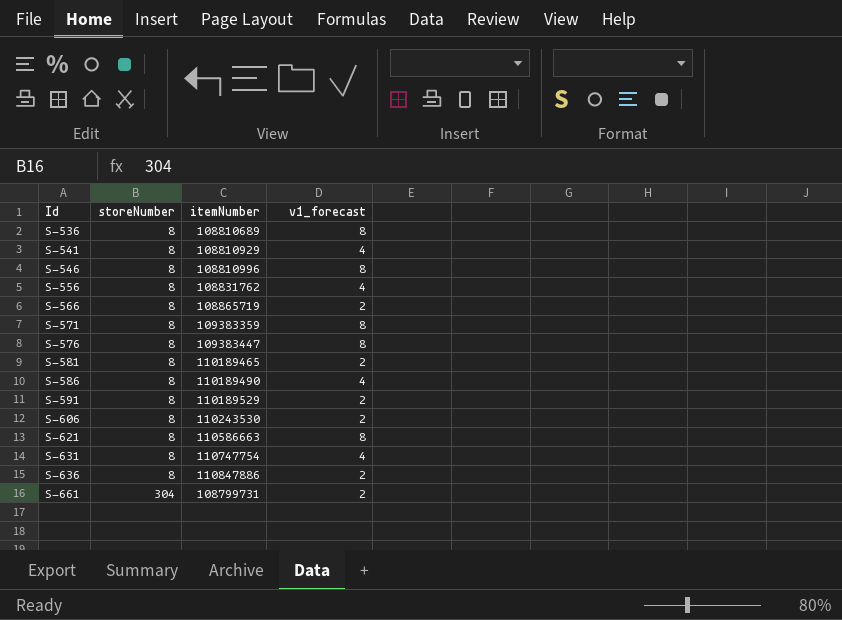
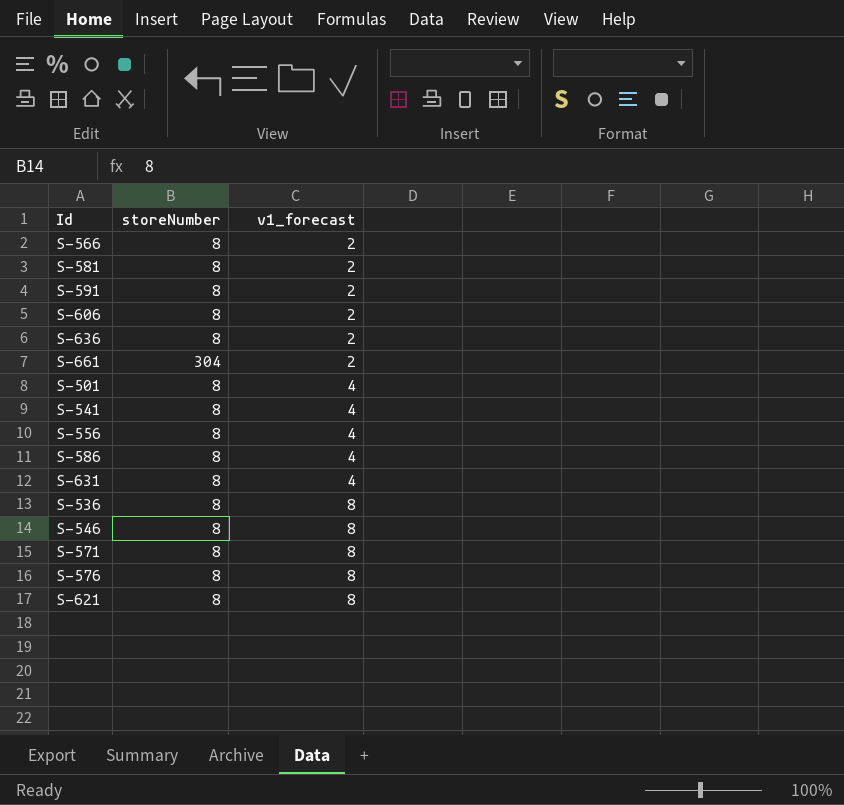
row order: Id ascending -> v1_forecast ascending
column itemNumber | position: 3 -> none
row S-501: none -> 8 | 4

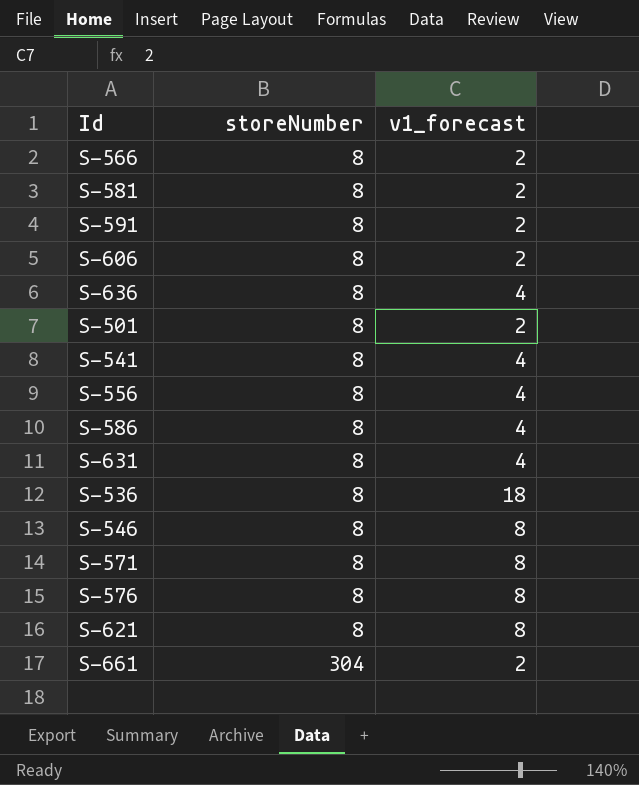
row order: v1_forecast ascending -> storeNumber ascending
S-636 | v1_forecast: 2 -> 4
S-501 | v1_forecast: 4 -> 2
S-536 | v1_forecast: 8 -> 18

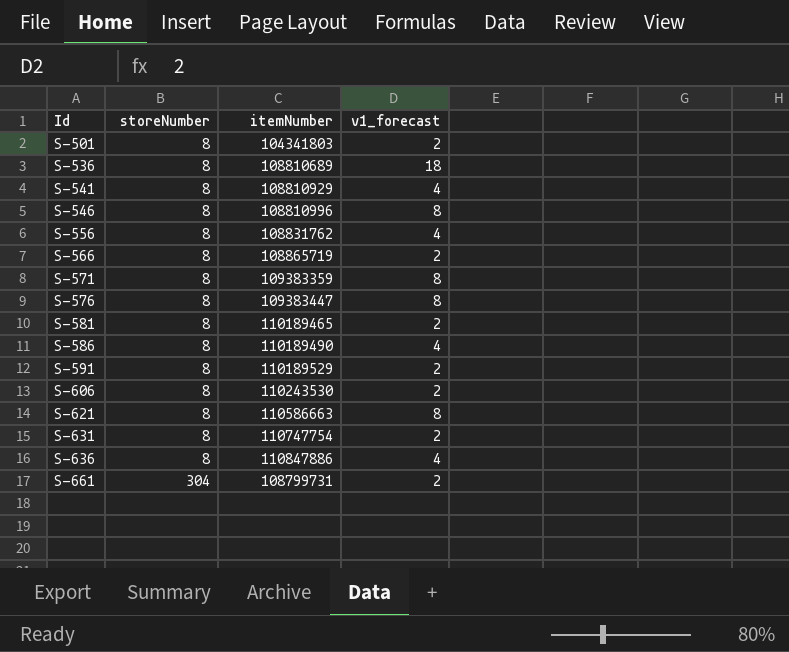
row order: storeNumber ascending -> Id ascending
column itemNumber | position: none -> 3
S-631 | v1_forecast: 4 -> 2

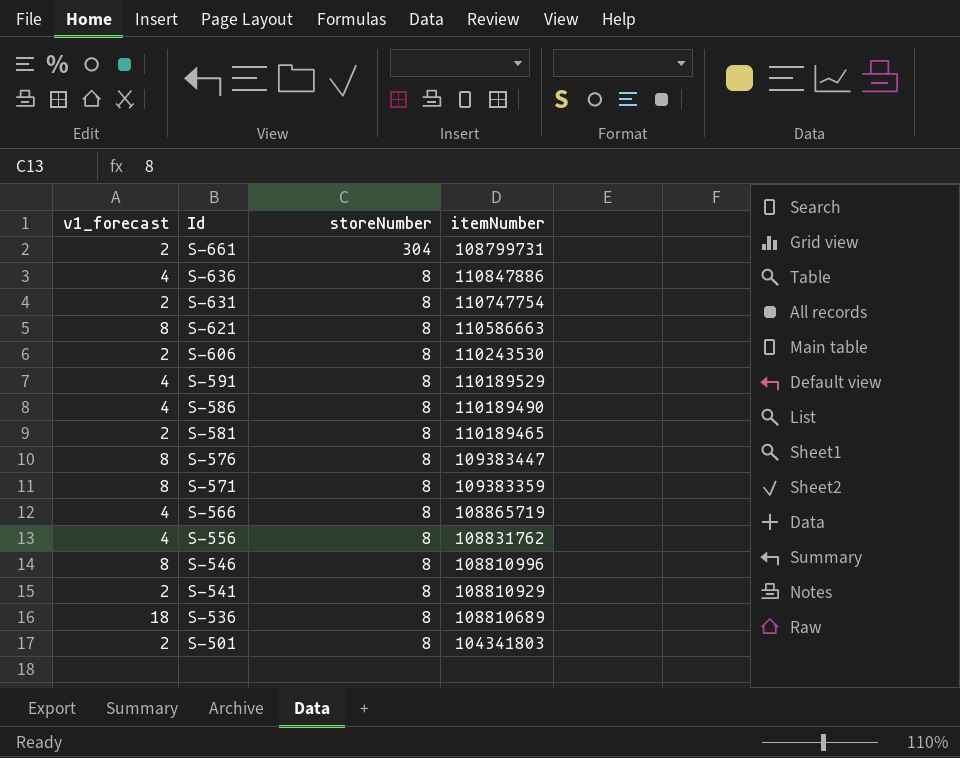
row order: Id ascending -> Id descending
column v1_forecast | position: 4 -> 1
S-591 | v1_forecast: 2 -> 4
S-566 | v1_forecast: 2 -> 4
S-541 | v1_forecast: 4 -> 2

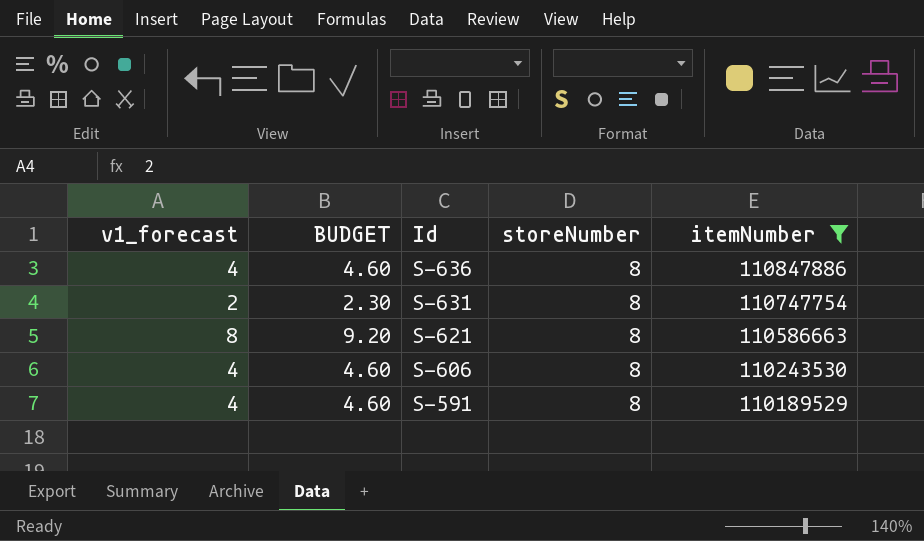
filter: none -> itemNumber >= 110189529
column BUDGET | formula: none -> [v1_forecast] * 1.15
S-606 | v1_forecast: 2 -> 4

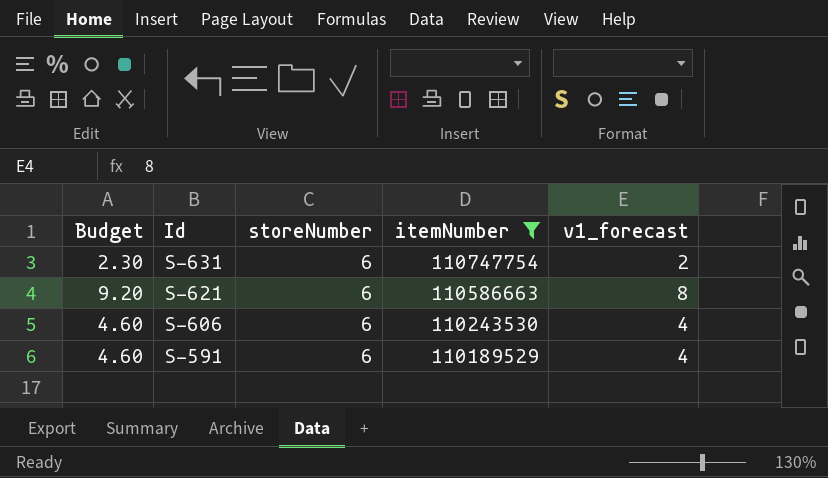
column name: BUDGET -> Budget
column v1_forecast | position: 1 -> 5
row S-636: 4 | 4.60 | 8 | 110847886 -> none
S-631 | storeNumber: 8 -> 6
S-621 | storeNumber: 8 -> 6
S-606 | storeNumber: 8 -> 6
S-591 | storeNumber: 8 -> 6

